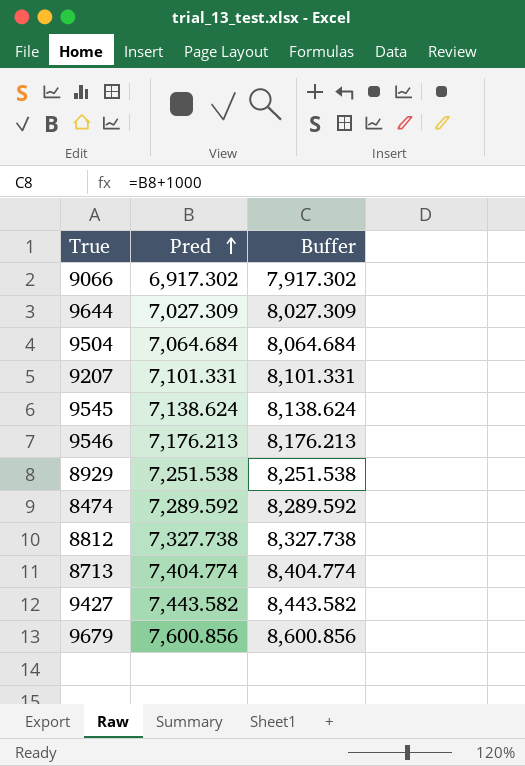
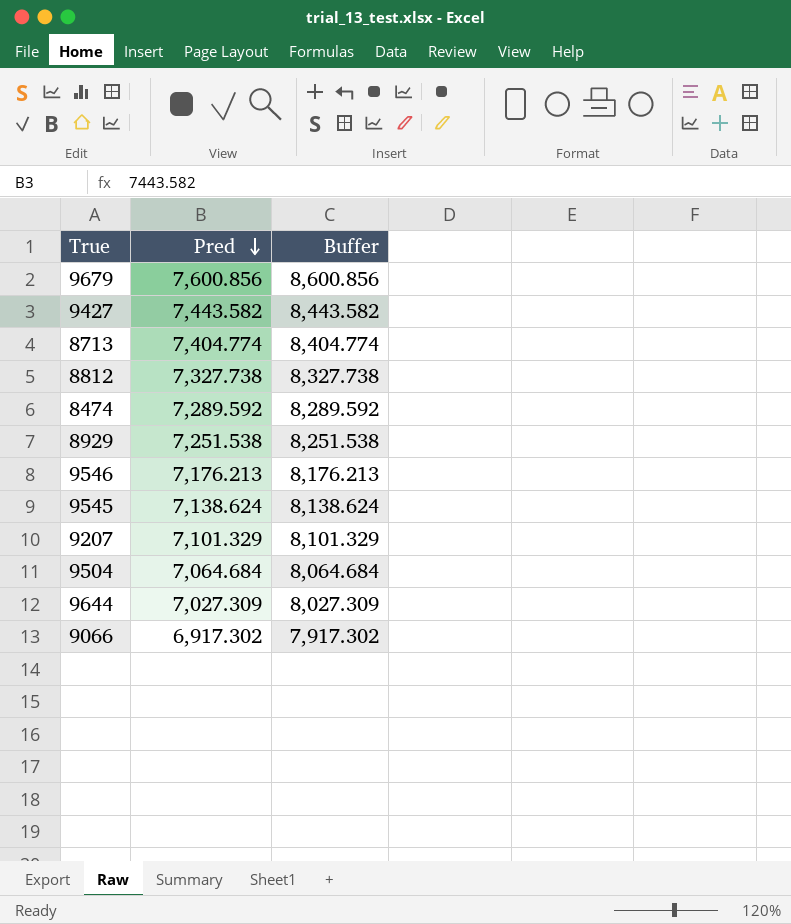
row order: Pred ascending -> Pred descending
9207 | Pred: 7,101.331 -> 7,101.329
9207 | Buffer: 8,101.331 -> 8,101.329

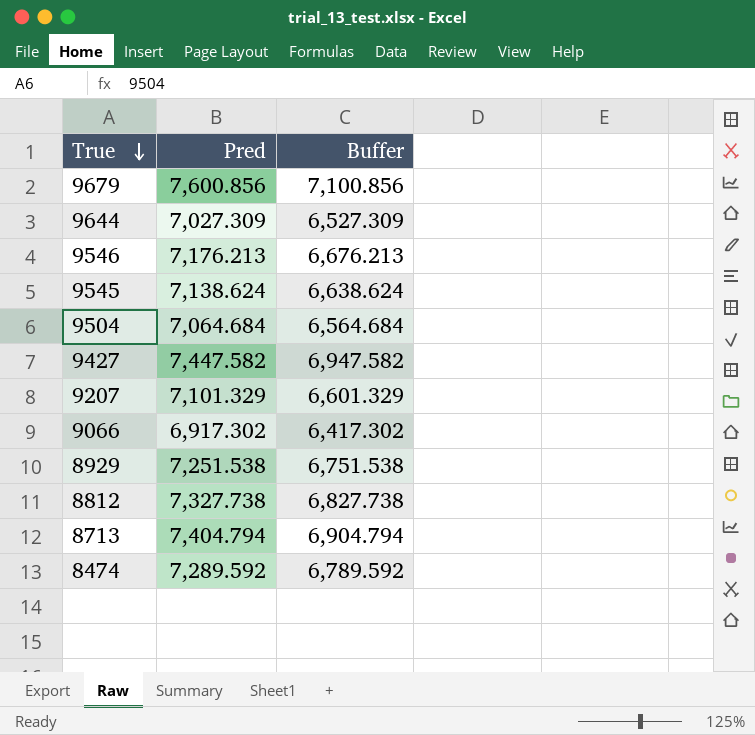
row order: Pred descending -> True descending
column Buffer | formula: [Pred] + 1000 -> [Pred] - 500
9427 | Pred: 7,443.582 -> 7,447.582
8713 | Pred: 7,404.774 -> 7,404.794

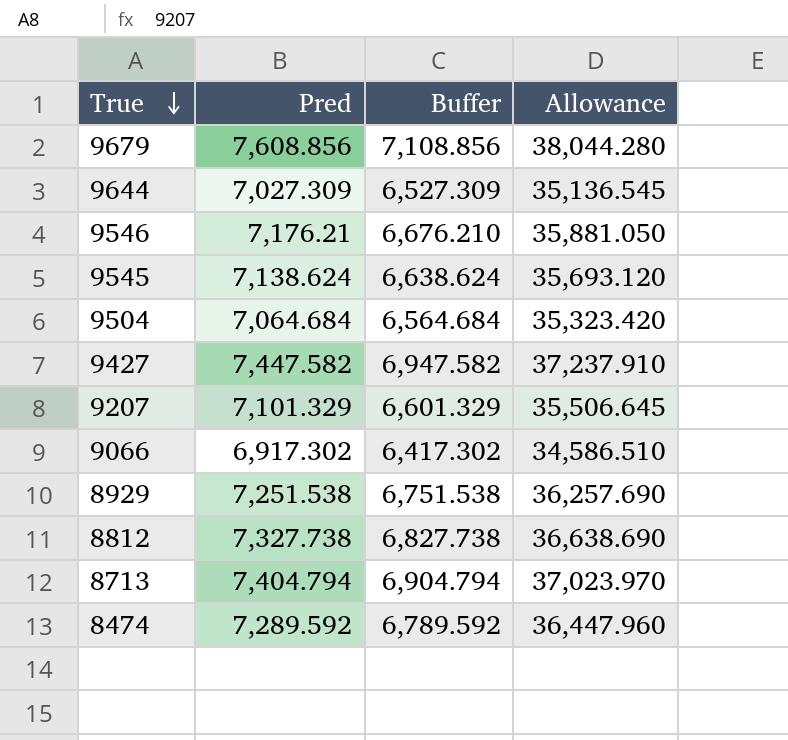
column Allowance | formula: none -> [Pred] * 5
9679 | Pred: 7,600.856 -> 7,608.856
9679 | Buffer: 7,100.856 -> 7,108.856
9546 | Pred: 7,176.213 -> 7,176.21
9546 | Buffer: 6,676.213 -> 6,676.210

